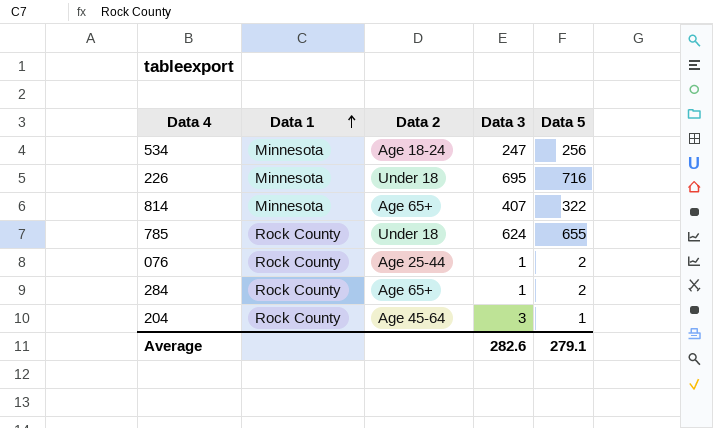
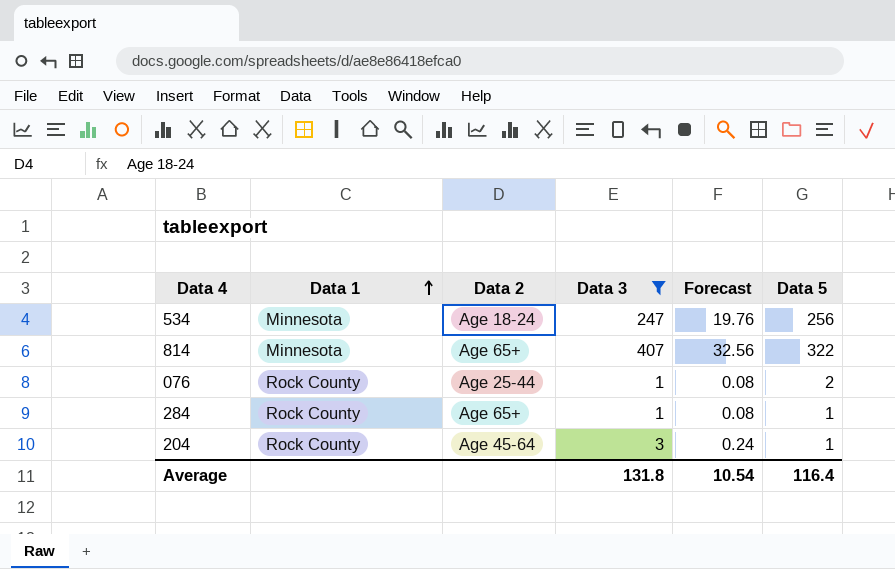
filter: none -> Data 3 <= 407
column Forecast | formula: none -> [Data 3] * 0.08
284 | Data 5: 2 -> 1
Average | Data 3: 282.6 -> 131.8
Average | Data 5: 279.1 -> 116.4

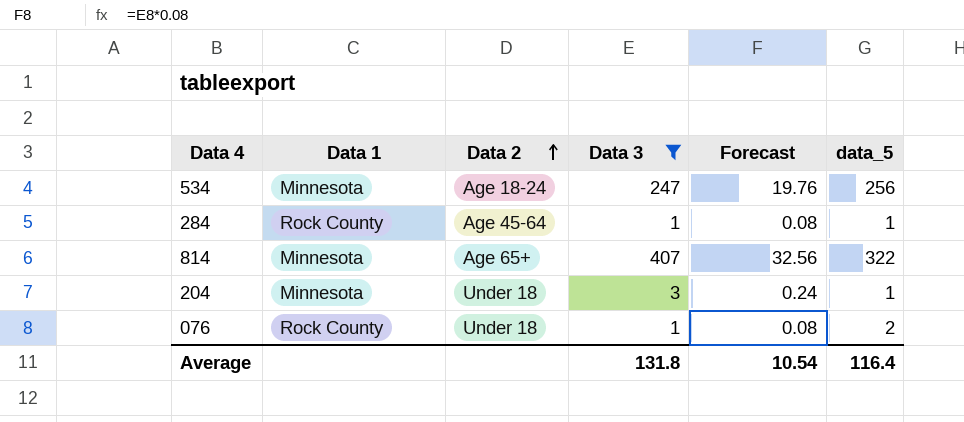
row order: Data 1 ascending -> Data 2 ascending
column name: Data 5 -> data_5
284 | Data 2: Age 65+ -> Age 45-64
204 | Data 1: Rock County -> Minnesota
204 | Data 2: Age 45-64 -> Under 18
076 | Data 2: Age 25-44 -> Under 18

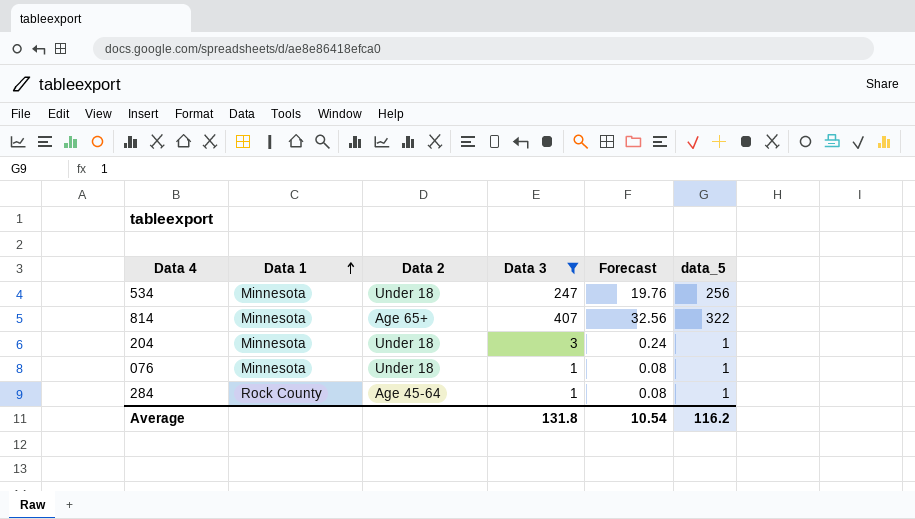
row order: Data 2 ascending -> Data 1 ascending
534 | Data 2: Age 18-24 -> Under 18
076 | Data 1: Rock County -> Minnesota
076 | data_5: 2 -> 1
Average | data_5: 116.4 -> 116.2

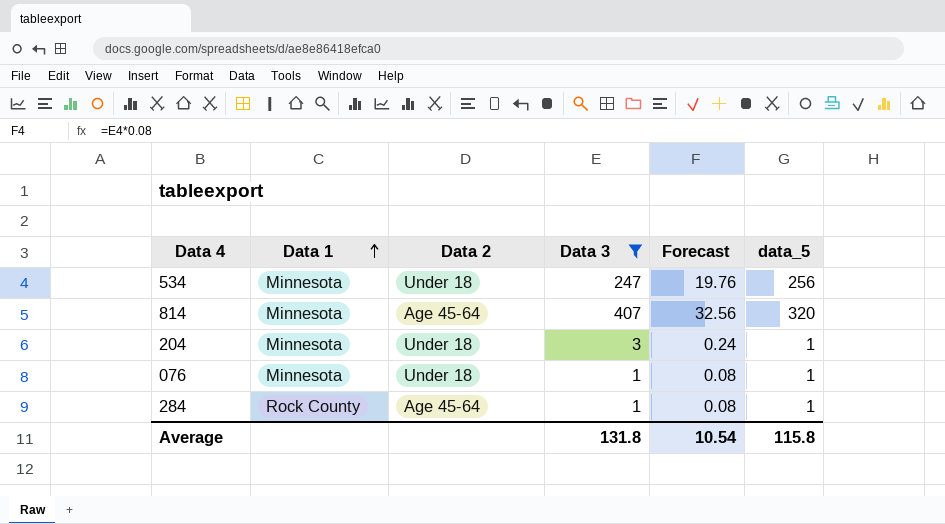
814 | Data 2: Age 65+ -> Age 45-64
814 | data_5: 322 -> 320
Average | data_5: 116.2 -> 115.8

